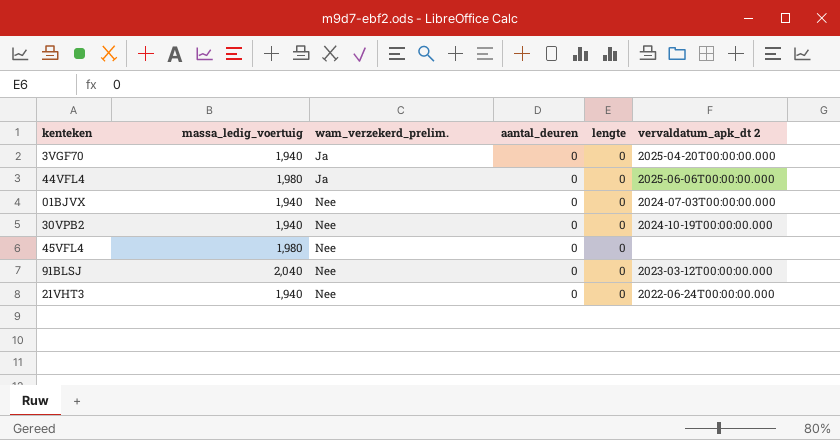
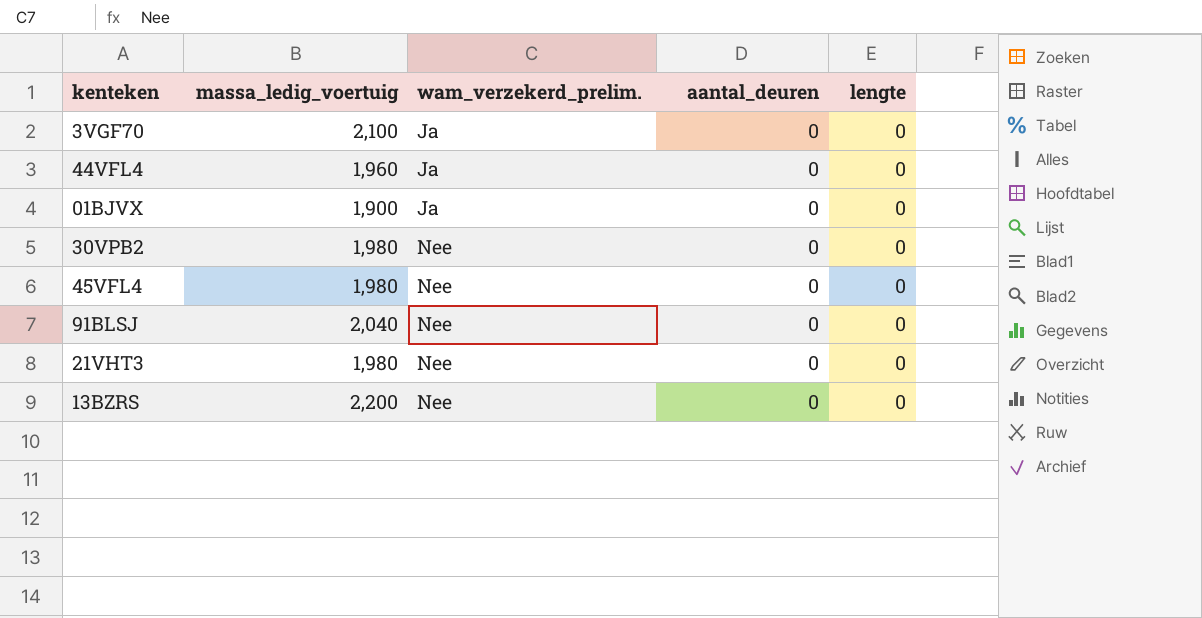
column vervaldatum_apk_dt 2 | position: 6 -> none
3VGF70 | massa_ledig_voertuig: 1,940 -> 2,100
44VFL4 | massa_ledig_voertuig: 1,980 -> 1,960
01BJVX | massa_ledig_voertuig: 1,940 -> 1,900
01BJVX | wam_verzekerd_prelim.: Nee -> Ja
30VPB2 | massa_ledig_voertuig: 1,940 -> 1,980
21VHT3 | massa_ledig_voertuig: 1,940 -> 1,980
row 13BZRS: none -> 2,200 | Nee | 0 | 0

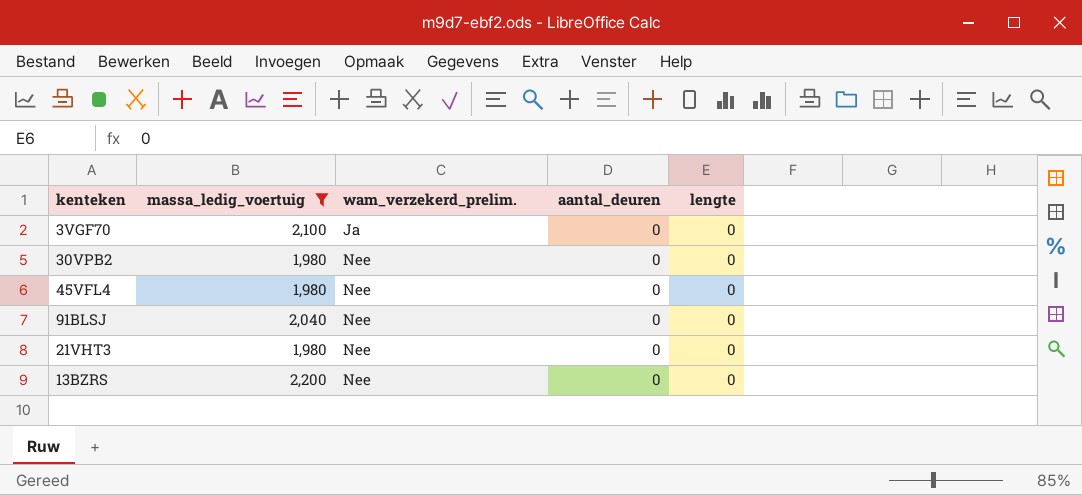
filter: none -> massa_ledig_voertuig >= 1,980

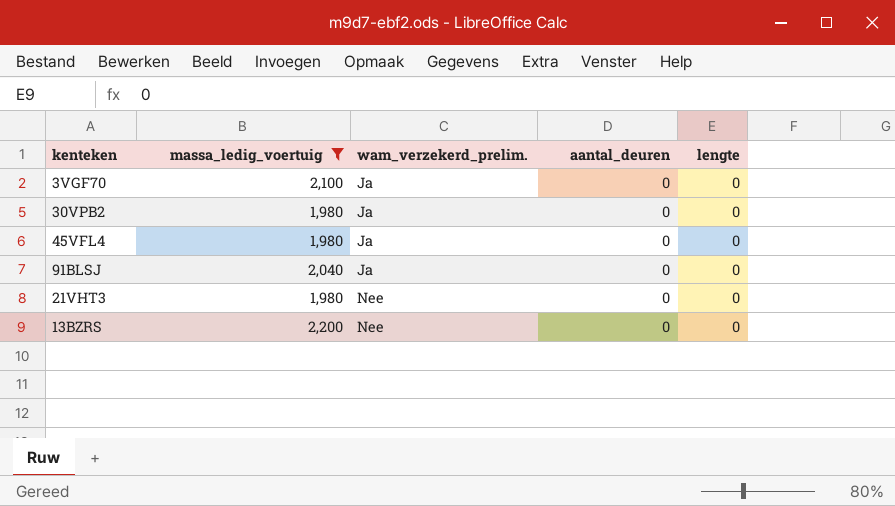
30VPB2 | wam_verzekerd_prelim.: Nee -> Ja
45VFL4 | wam_verzekerd_prelim.: Nee -> Ja
91BLSJ | wam_verzekerd_prelim.: Nee -> Ja

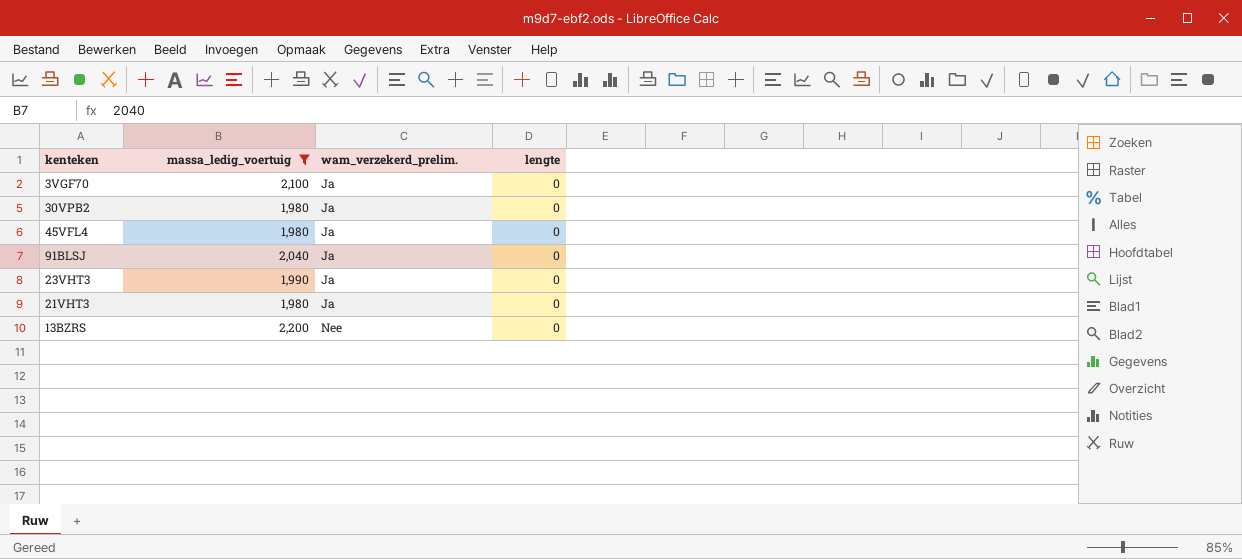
column aantal_deuren | position: 4 -> none
row 23VHT3: none -> 1,990 | Ja | 0
21VHT3 | wam_verzekerd_prelim.: Nee -> Ja

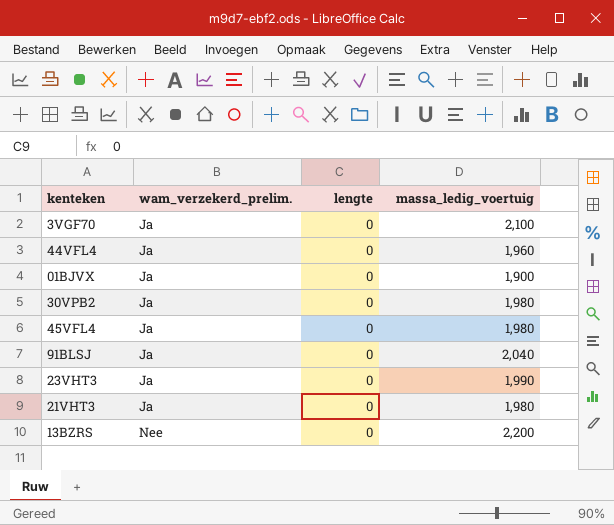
filter: massa_ledig_voertuig >= 1,980 -> none
column massa_ledig_voertuig | position: 2 -> 4

